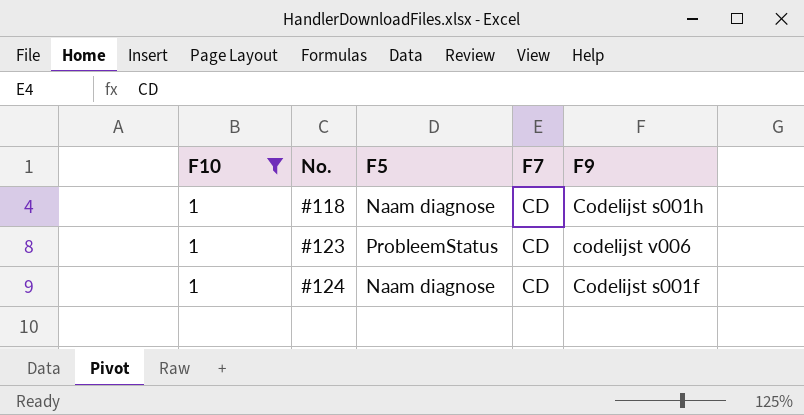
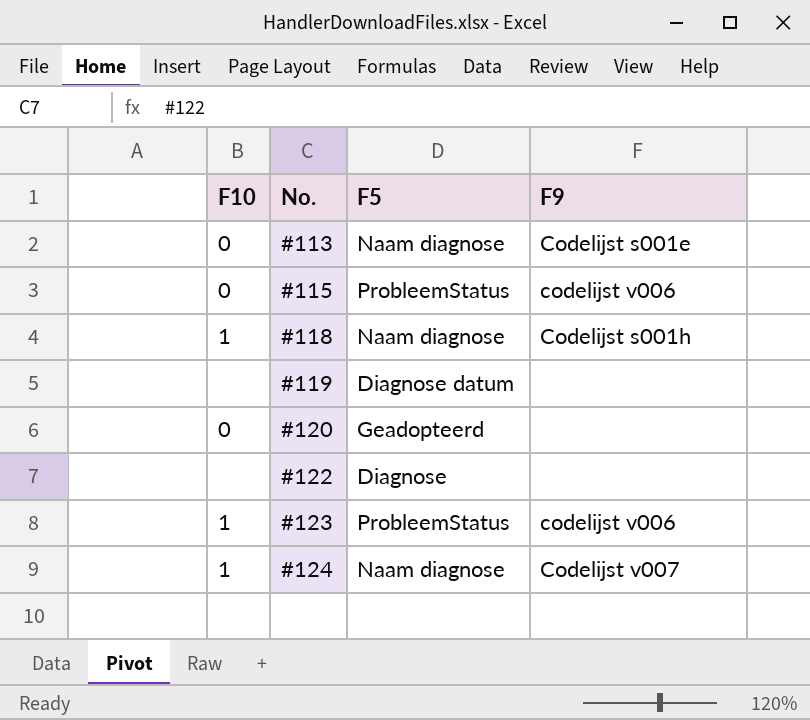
filter: F10 = 1 -> none
column F7 | position: 4 -> none
#124 | F9: Codelijst s001f -> Codelijst v007

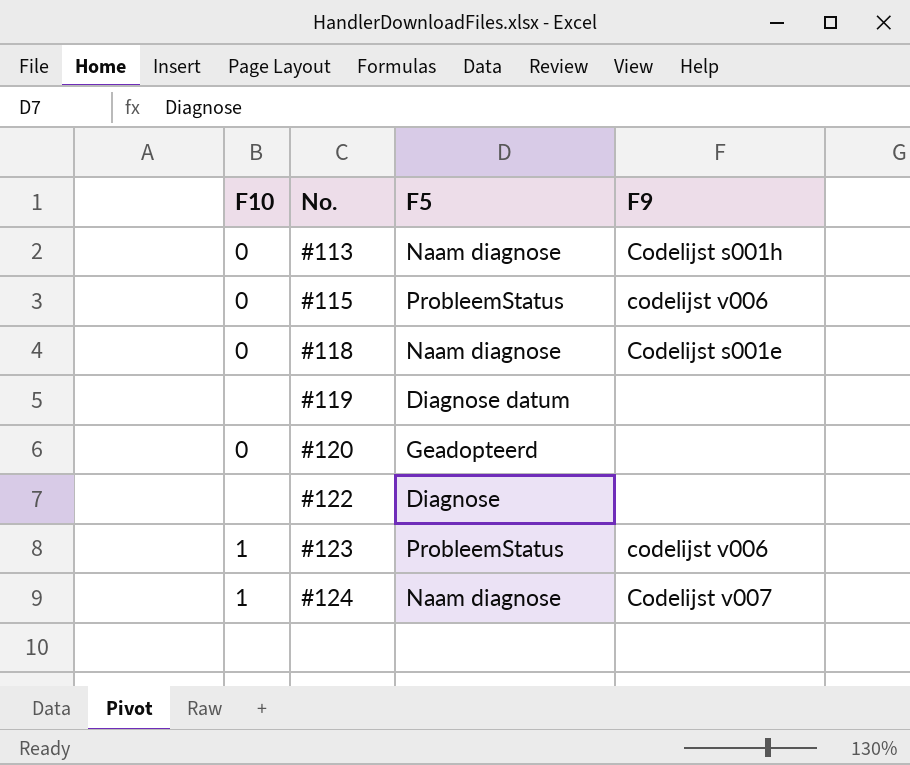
#113 | F9: Codelijst s001e -> Codelijst s001h
#118 | F10: 1 -> 0
#118 | F9: Codelijst s001h -> Codelijst s001e

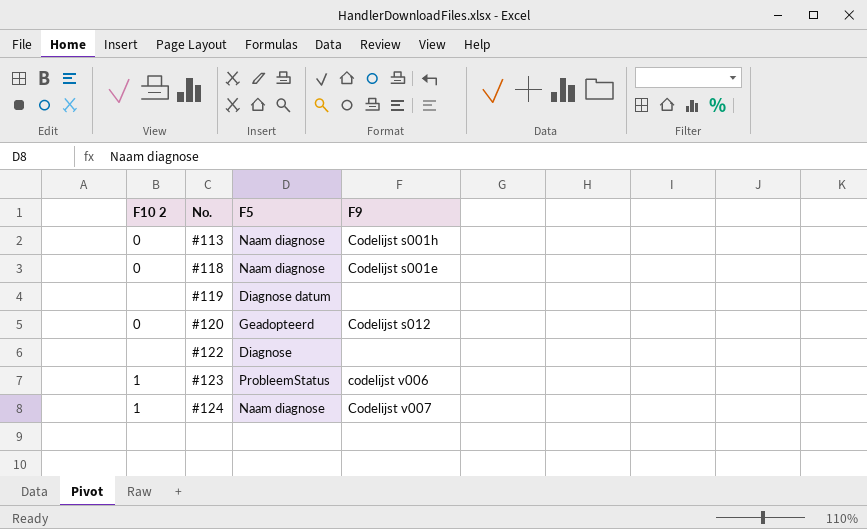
column name: F10 -> F10 2
row #115: 0 | ProbleemStatus | codelijst v006 -> none
#120 | F9: none -> Codelijst s012

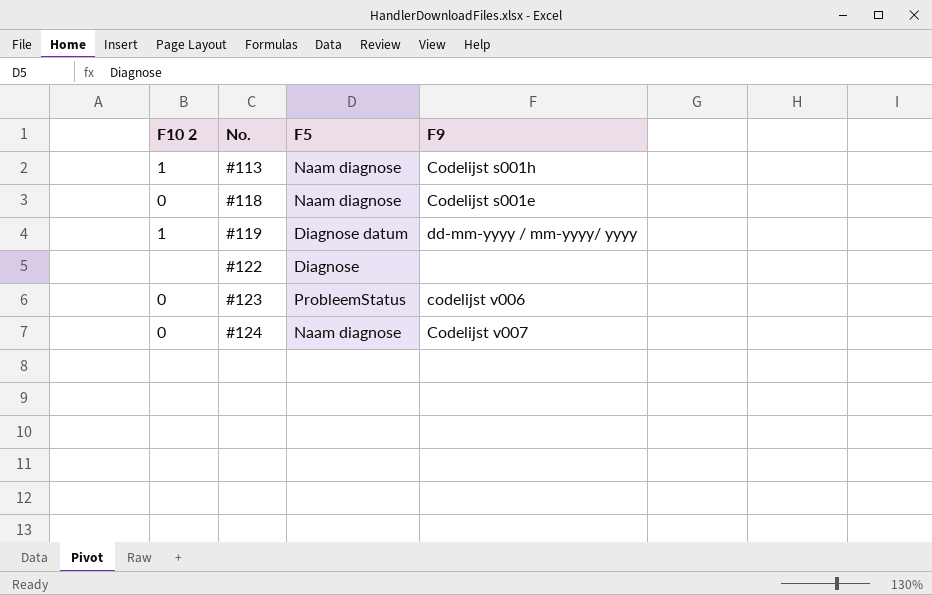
row #120: 0 | Geadopteerd | Codelijst s012 -> none
#113 | F10 2: 0 -> 1
#119 | F10 2: none -> 1
#119 | F9: none -> dd-mm-yyyy / mm-yyyy/ yyyy
#123 | F10 2: 1 -> 0
#124 | F10 2: 1 -> 0

